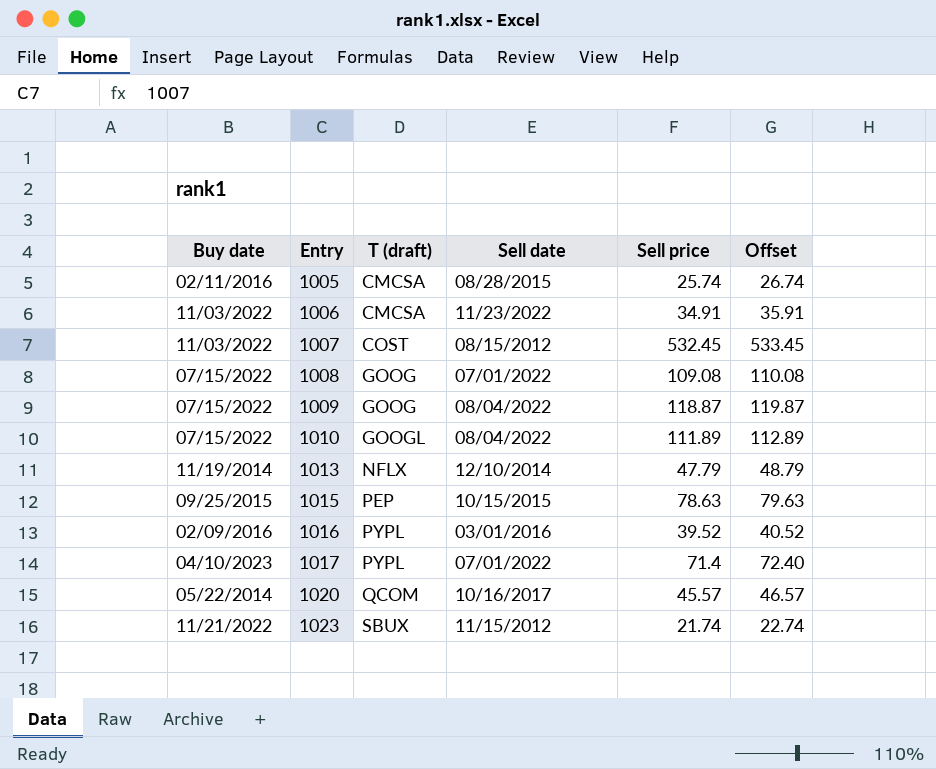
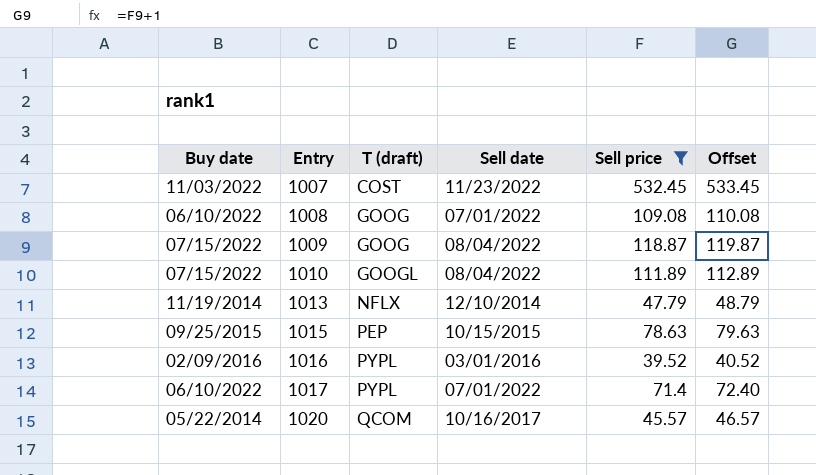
filter: none -> Sell price >= 39.52
1007 | Sell date: 08/15/2012 -> 11/23/2022
1008 | Buy date: 07/15/2022 -> 06/10/2022
1017 | Buy date: 04/10/2023 -> 06/10/2022

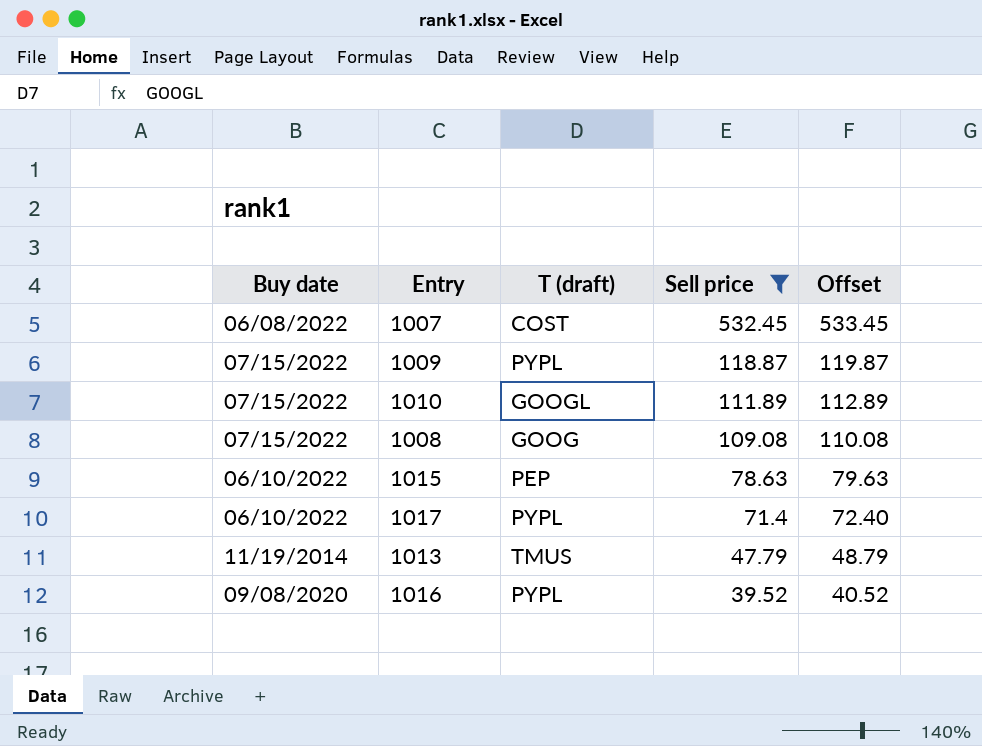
row order: Entry ascending -> Sell price descending
column Sell date | position: 4 -> none
row 1020: 05/22/2014 | QCOM | 10/16/2017 | 45.57 | 46.57 -> none
1007 | Buy date: 11/03/2022 -> 06/08/2022
1009 | T (draft): GOOG -> PYPL
1008 | Buy date: 06/10/2022 -> 07/15/2022
1015 | Buy date: 09/25/2015 -> 06/10/2022
1013 | T (draft): NFLX -> TMUS
1016 | Buy date: 02/09/2016 -> 09/08/2020

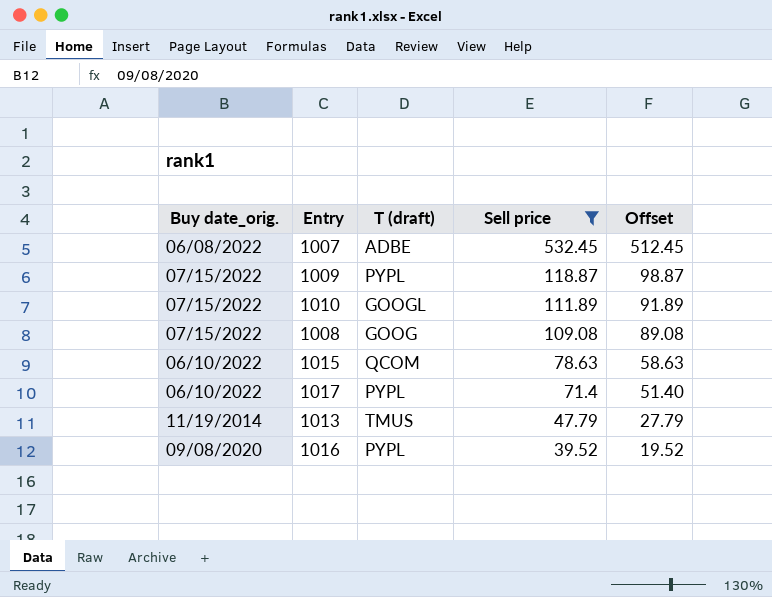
column name: Buy date -> Buy date_orig.
column Offset | formula: [Sell price] + 1 -> [Sell price] - 20
1007 | T (draft): COST -> ADBE
1015 | T (draft): PEP -> QCOM

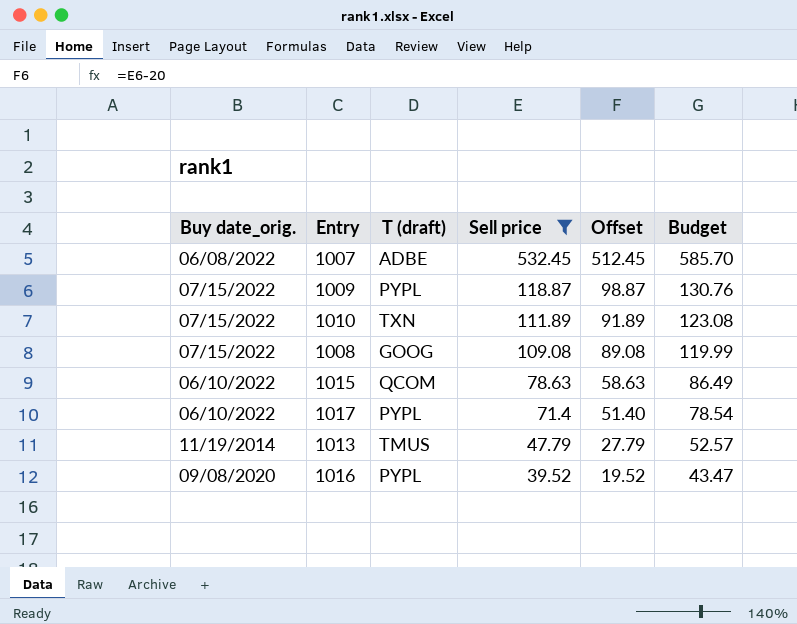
column Budget | formula: none -> [Sell price] * 1.1
1010 | T (draft): GOOGL -> TXN

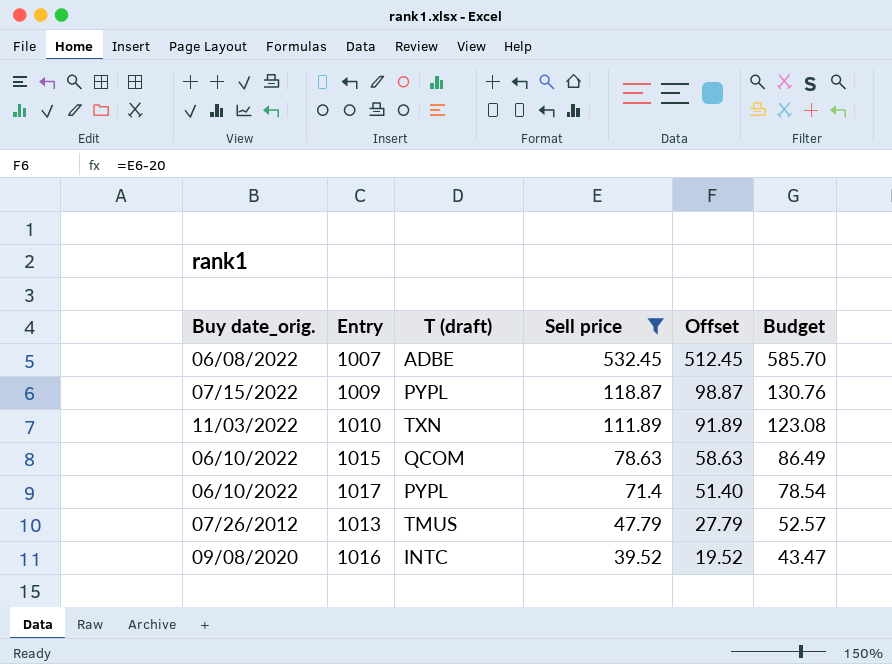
row 1008: 07/15/2022 | GOOG | 109.08 | 89.08 | 119.99 -> none
1010 | Buy date_orig.: 07/15/2022 -> 11/03/2022
1013 | Buy date_orig.: 11/19/2014 -> 07/26/2012
1016 | T (draft): PYPL -> INTC

